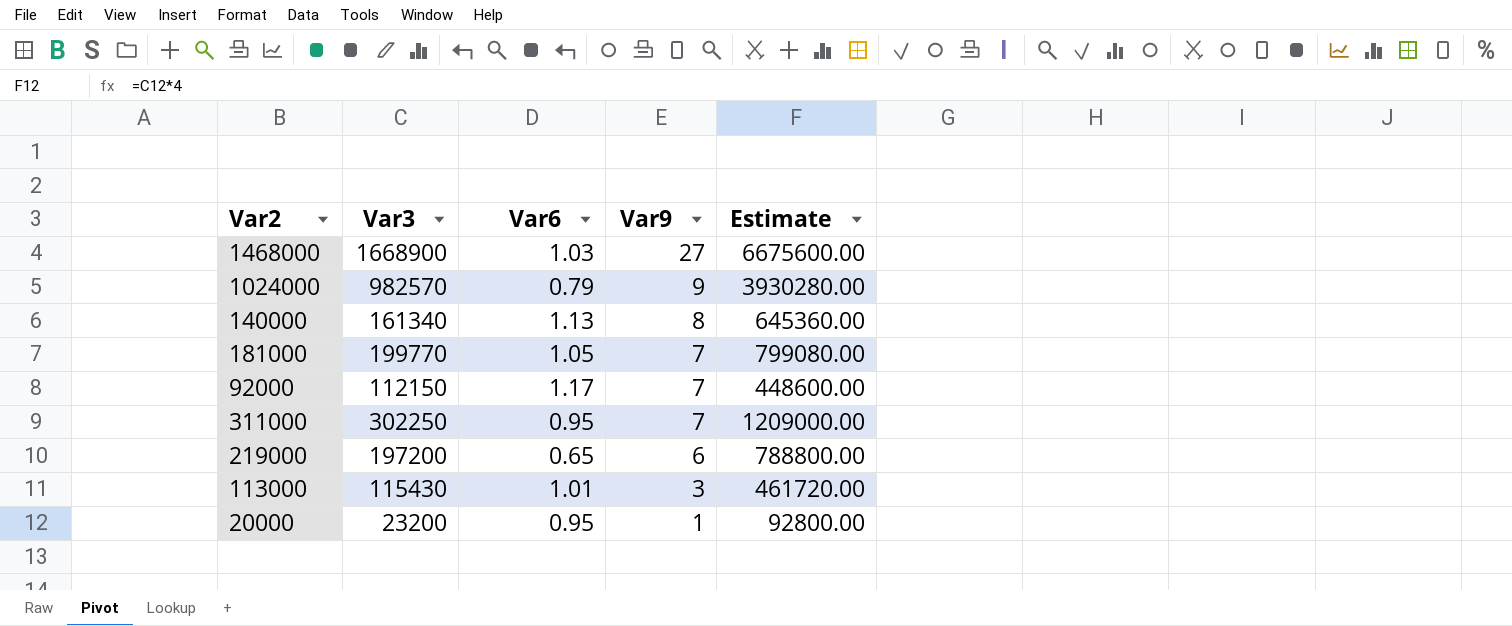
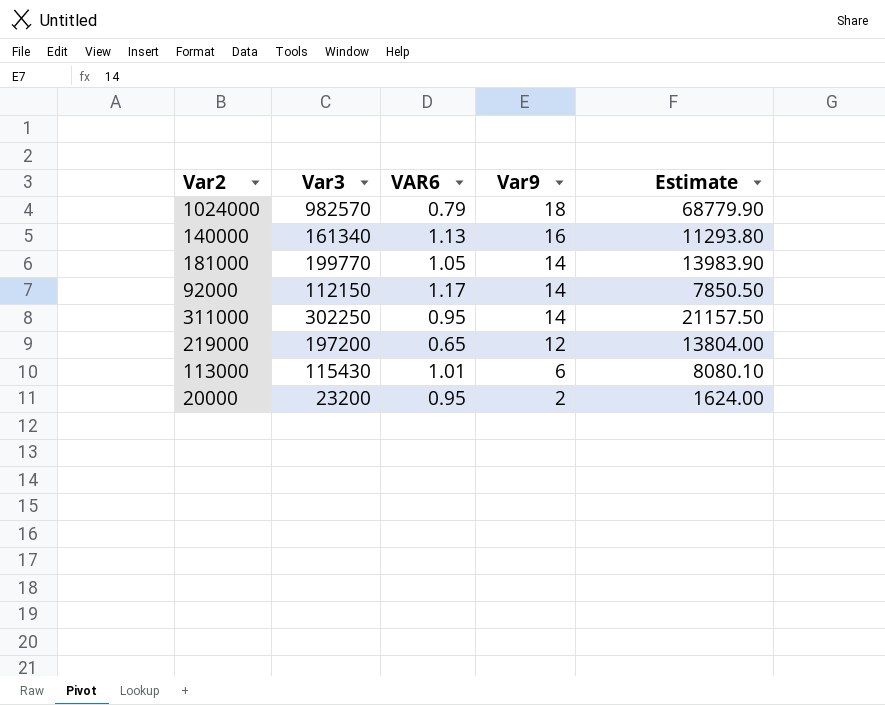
column name: Var6 -> VAR6
column Estimate | formula: [Var3] * 4 -> [Var3] * 0.07
row 1468000: 1668900 | 1.03 | 27 | 6675600.00 -> none
1024000 | Var9: 9 -> 18
140000 | Var9: 8 -> 16
181000 | Var9: 7 -> 14
92000 | Var9: 7 -> 14
311000 | Var9: 7 -> 14
219000 | Var9: 6 -> 12
113000 | Var9: 3 -> 6
20000 | Var9: 1 -> 2

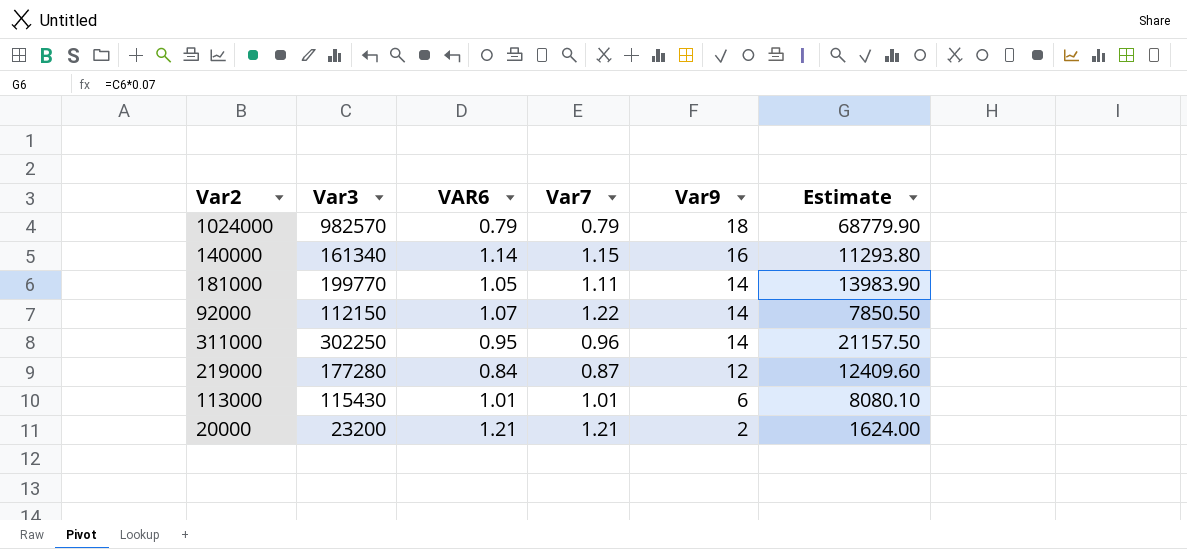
column Var7 | position: none -> 4
140000 | VAR6: 1.13 -> 1.14
92000 | VAR6: 1.17 -> 1.07
219000 | Var3: 197200 -> 177280
219000 | VAR6: 0.65 -> 0.84
219000 | Estimate: 13804.00 -> 12409.60
20000 | VAR6: 0.95 -> 1.21

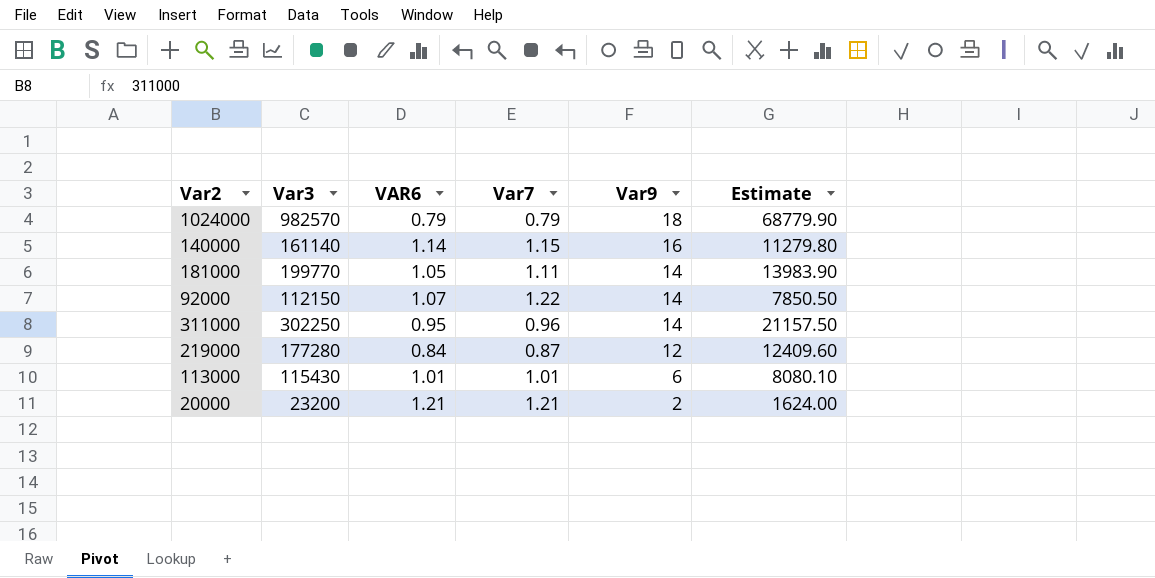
140000 | Var3: 161340 -> 161140
140000 | Estimate: 11293.80 -> 11279.80

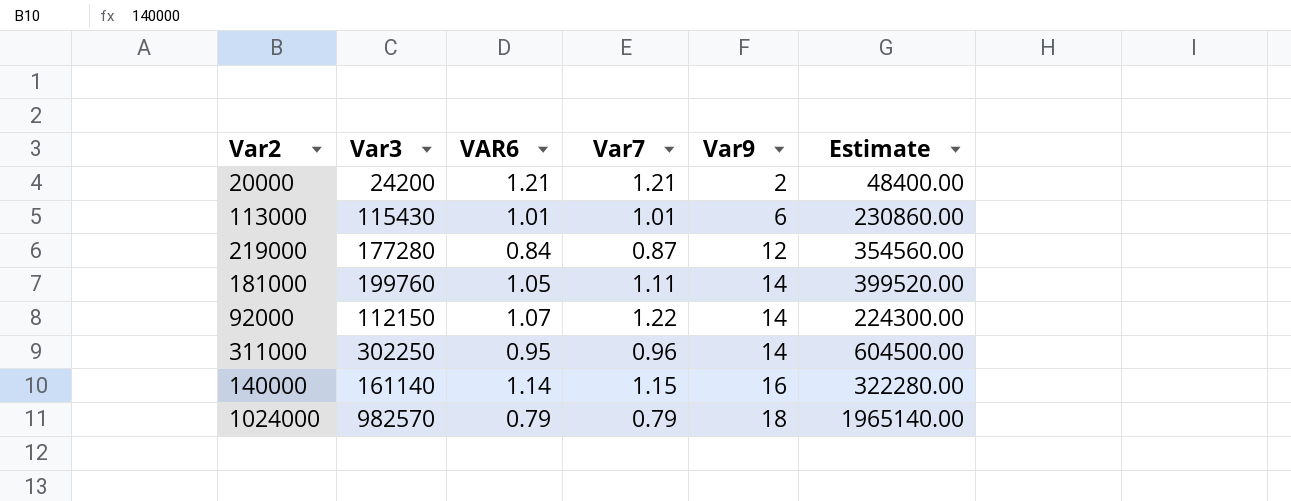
row order: Var9 descending -> Var9 ascending
column Estimate | formula: [Var3] * 0.07 -> [Var3] * 2
20000 | Var3: 23200 -> 24200
181000 | Var3: 199770 -> 199760

